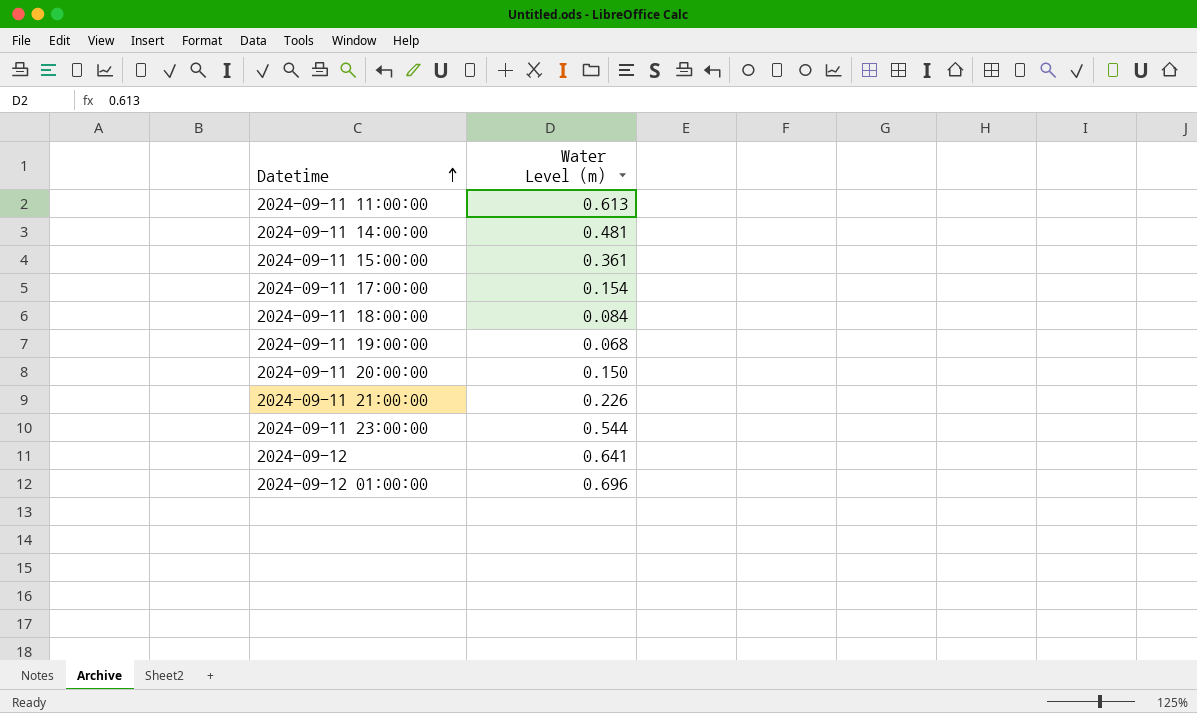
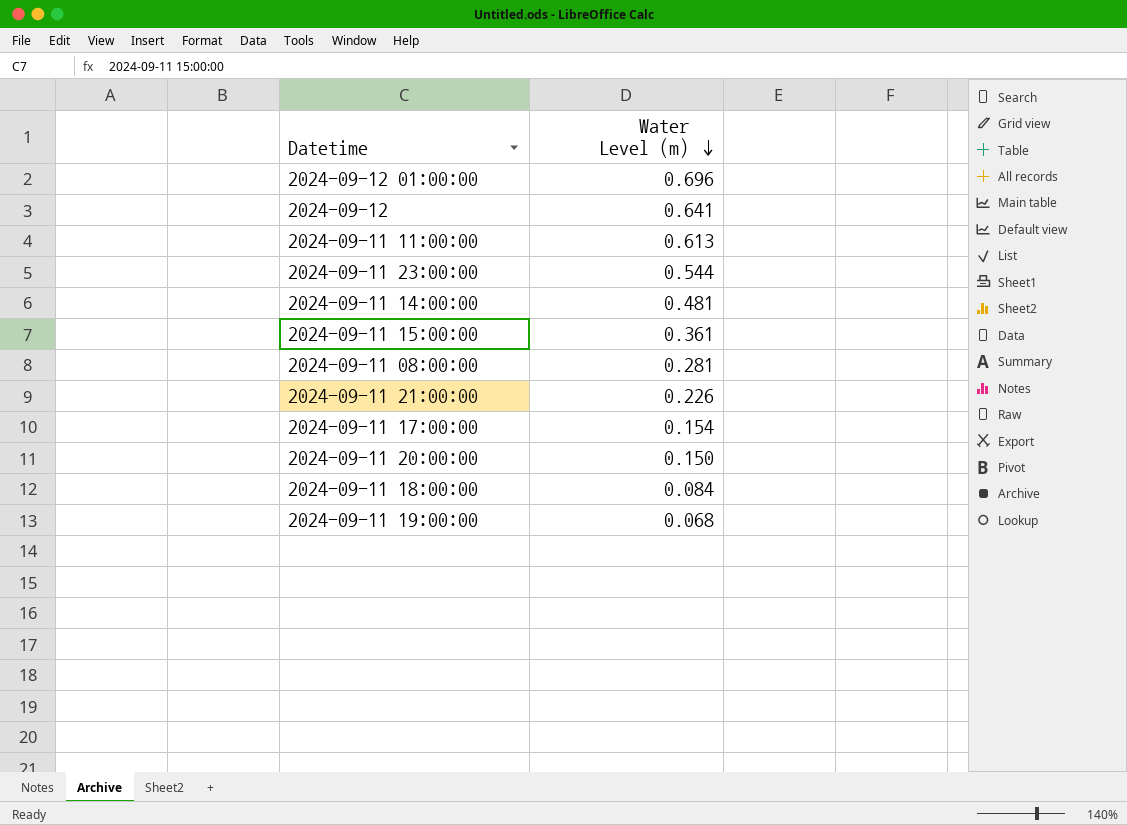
row order: Datetime ascending -> Water Level (m) descending
row 2024-09-11 08:00:00: none -> 0.281

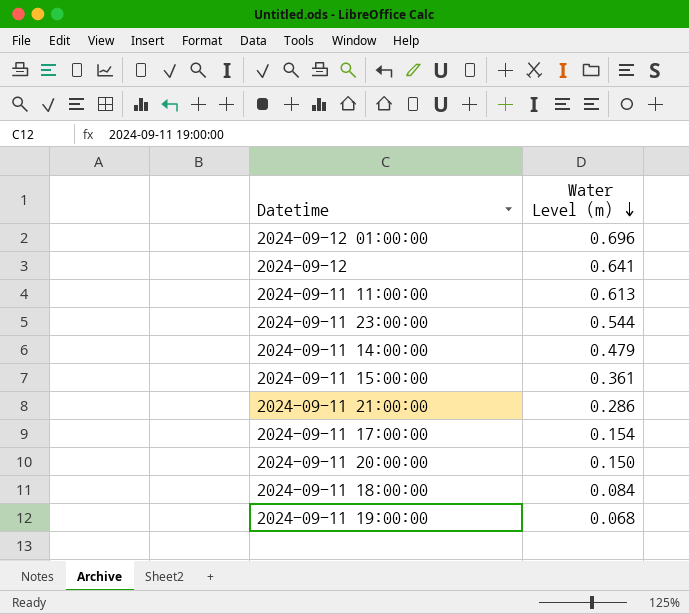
row 2024-09-11 08:00:00: 0.281 -> none
2024-09-11 14:00:00 | Water Level (m): 0.481 -> 0.479
2024-09-11 21:00:00 | Water Level (m): 0.226 -> 0.286

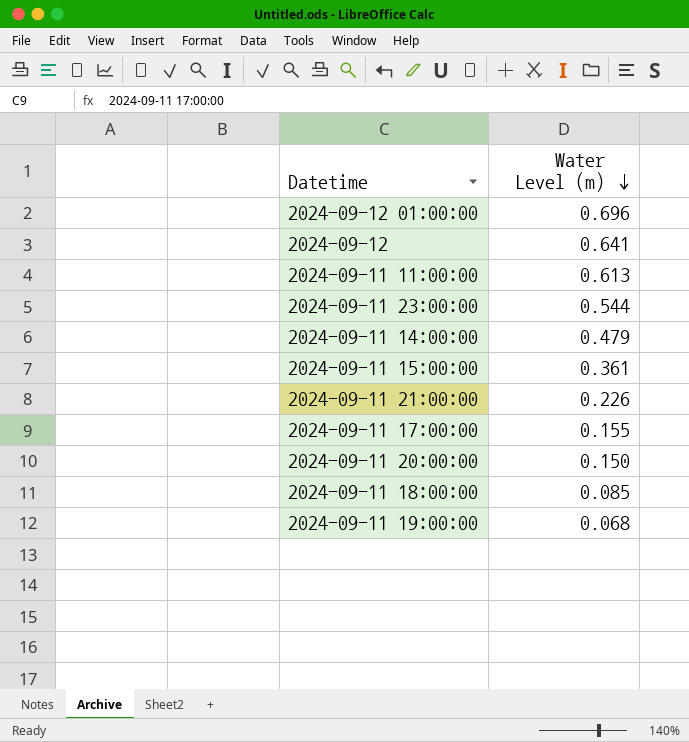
2024-09-11 21:00:00 | Water Level (m): 0.286 -> 0.226
2024-09-11 17:00:00 | Water Level (m): 0.154 -> 0.155
2024-09-11 18:00:00 | Water Level (m): 0.084 -> 0.085

